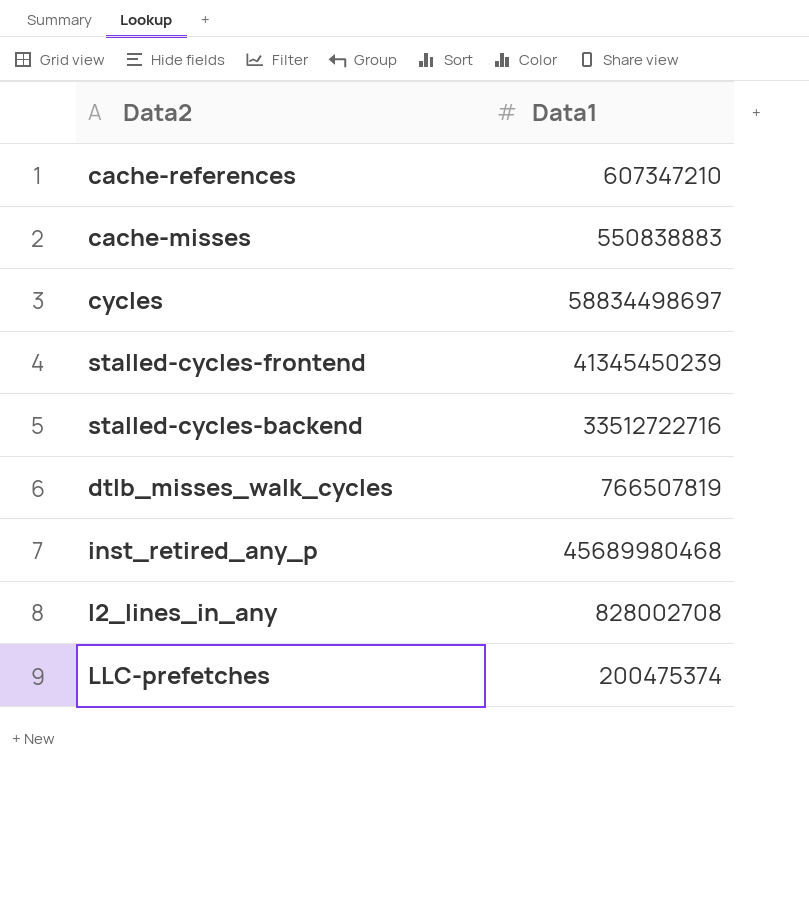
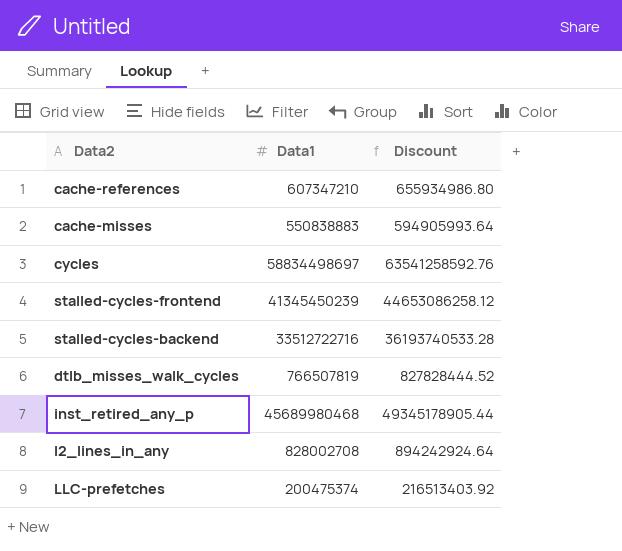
column Discount | formula: none -> [Data1] * 1.08

